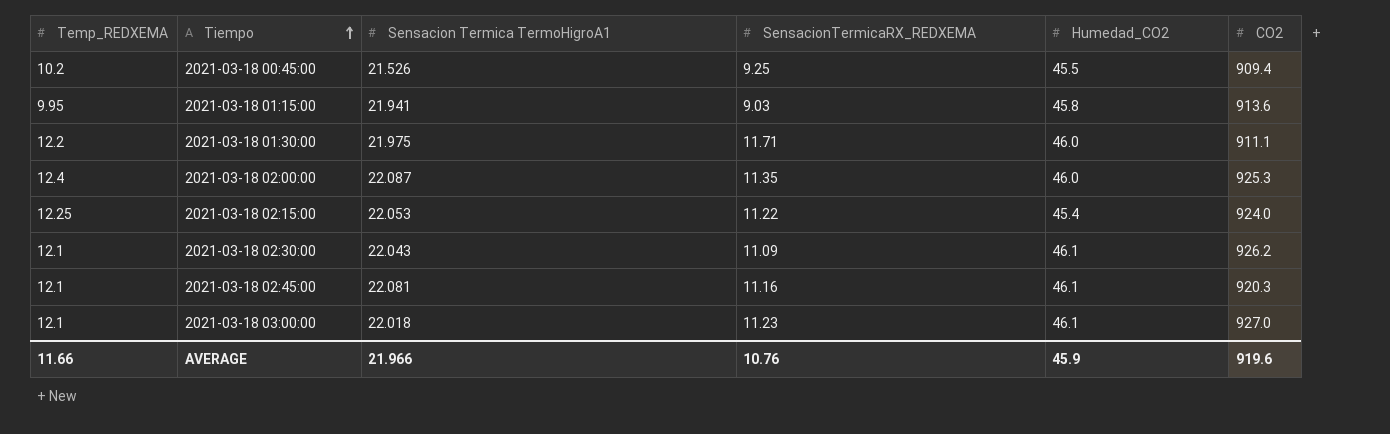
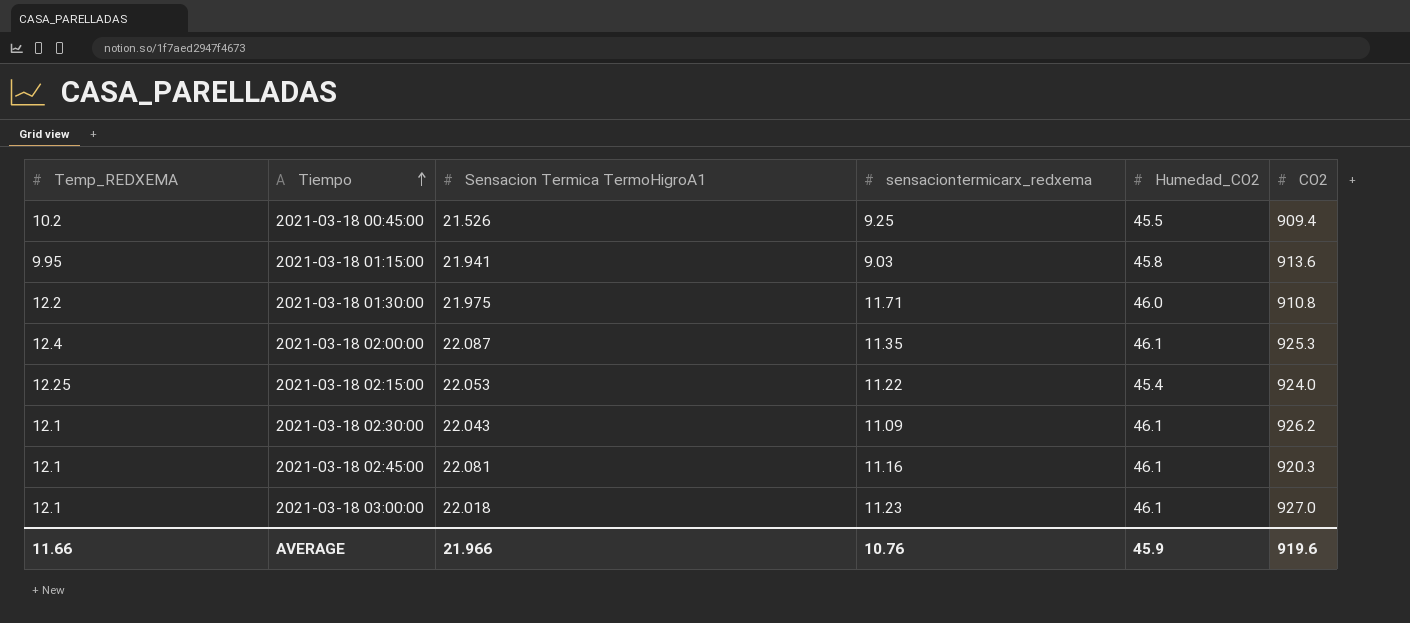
column name: SensacionTermicaRX_REDXEMA -> sensaciontermicarx_redxema
2021-03-18 01:30:00 | CO2: 911.1 -> 910.8
2021-03-18 02:00:00 | Humedad_CO2: 46.0 -> 46.1

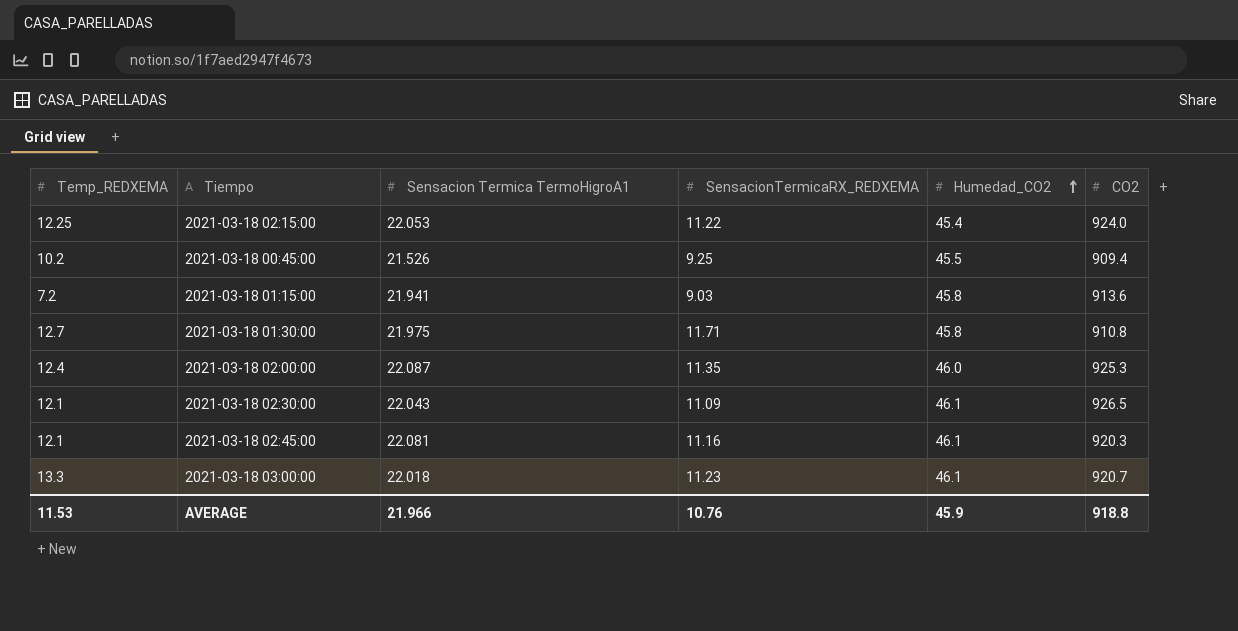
row order: Tiempo ascending -> Humedad_CO2 ascending
column name: sensaciontermicarx_redxema -> SensacionTermicaRX_REDXEMA
2021-03-18 01:15:00 | Temp_REDXEMA: 9.95 -> 7.2
2021-03-18 01:30:00 | Temp_REDXEMA: 12.2 -> 12.7
2021-03-18 01:30:00 | Humedad_CO2: 46.0 -> 45.8
2021-03-18 02:00:00 | Humedad_CO2: 46.1 -> 46.0
2021-03-18 02:30:00 | CO2: 926.2 -> 926.5
2021-03-18 03:00:00 | Temp_REDXEMA: 12.1 -> 13.3
2021-03-18 03:00:00 | CO2: 927.0 -> 920.7
AVERAGE | Temp_REDXEMA: 11.66 -> 11.53
AVERAGE | CO2: 919.6 -> 918.8

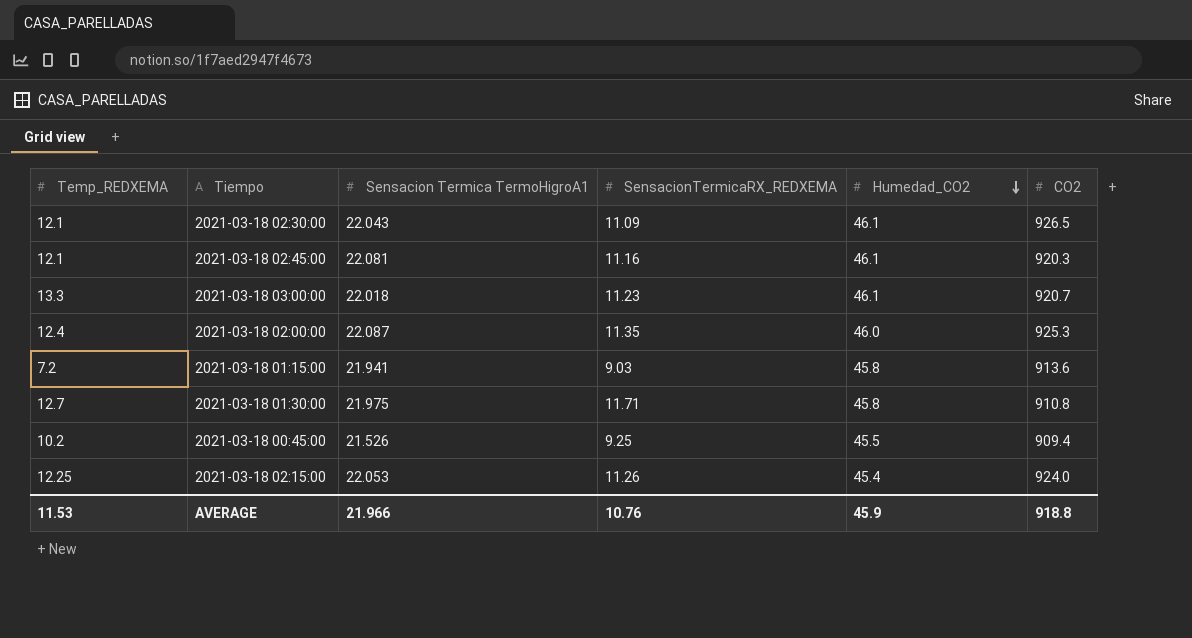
row order: Humedad_CO2 ascending -> Humedad_CO2 descending
2021-03-18 02:15:00 | SensacionTermicaRX_REDXEMA: 11.22 -> 11.26

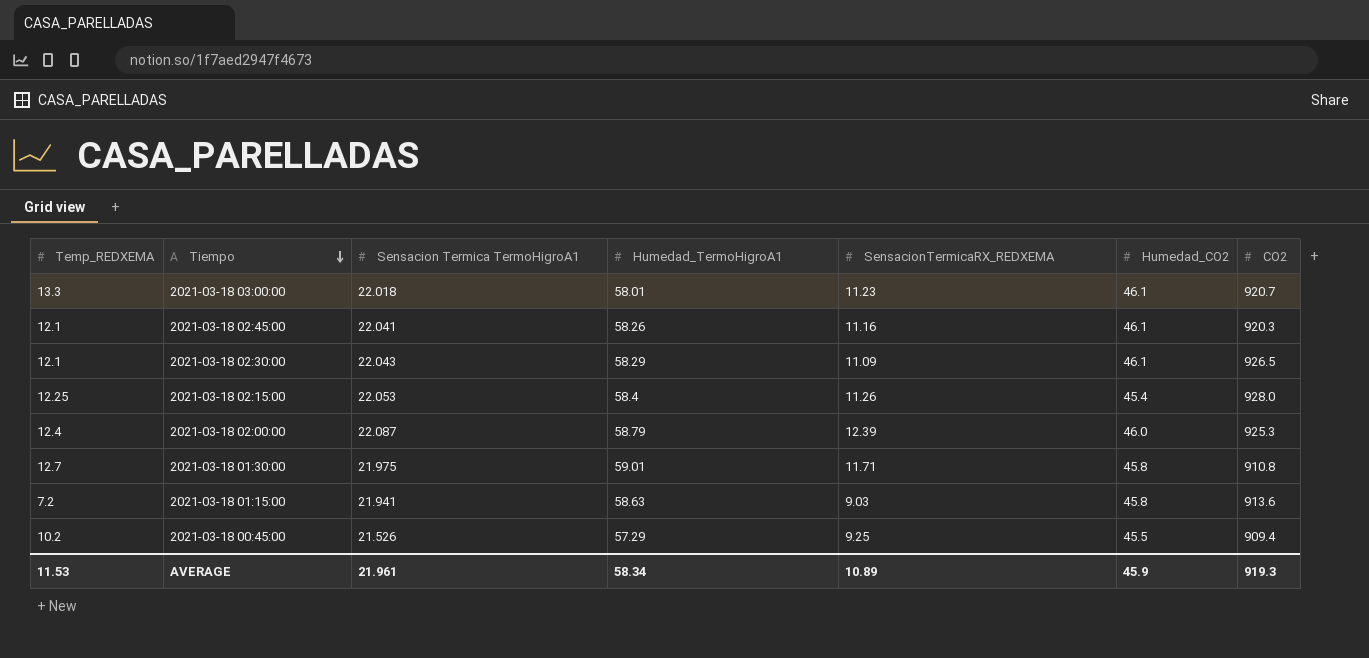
row order: Humedad_CO2 descending -> Tiempo descending
column Humedad_TermoHigroA1 | position: none -> 4
2021-03-18 02:45:00 | Sensacion Termica TermoHigroA1: 22.081 -> 22.041
2021-03-18 02:15:00 | CO2: 924.0 -> 928.0
2021-03-18 02:00:00 | SensacionTermicaRX_REDXEMA: 11.35 -> 12.39
AVERAGE | Sensacion Termica TermoHigroA1: 21.966 -> 21.961
AVERAGE | SensacionTermicaRX_REDXEMA: 10.76 -> 10.89
AVERAGE | CO2: 918.8 -> 919.3

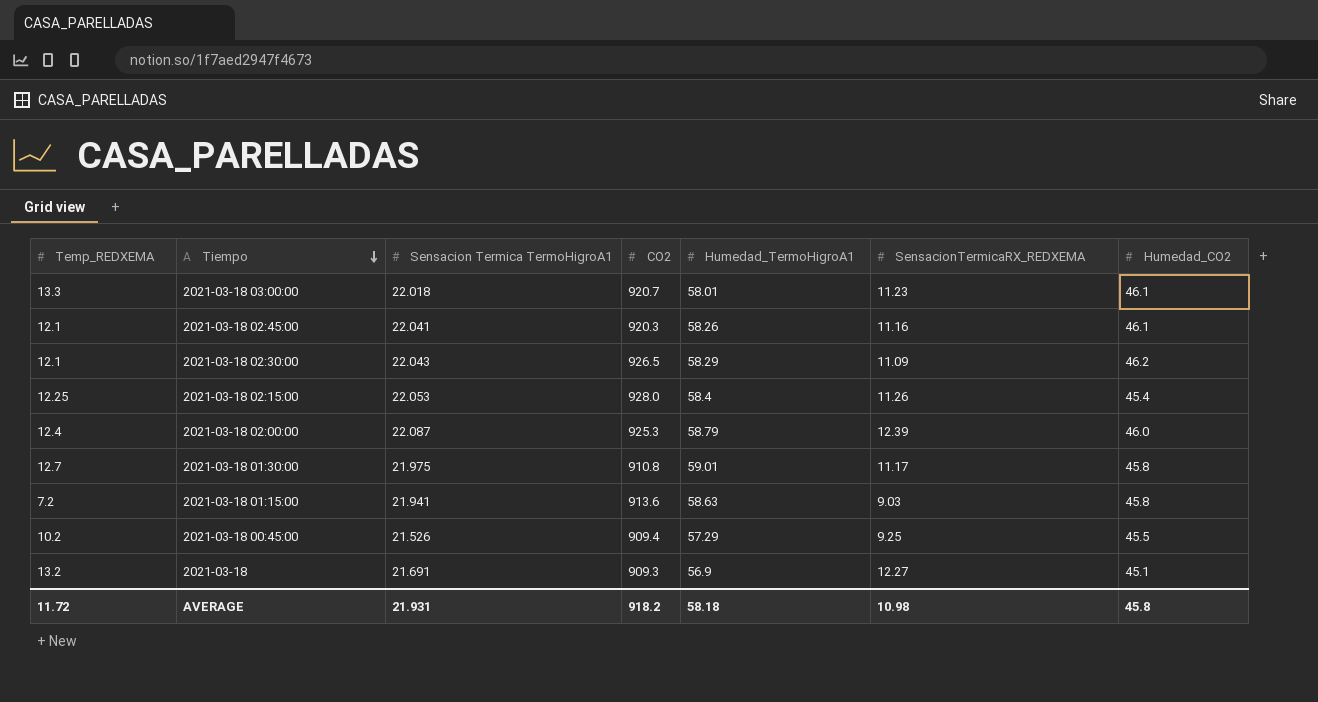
column CO2 | position: 7 -> 4
2021-03-18 02:30:00 | Humedad_CO2: 46.1 -> 46.2
2021-03-18 01:30:00 | SensacionTermicaRX_REDXEMA: 11.71 -> 11.17
row 2021-03-18: none -> 13.2 | 21.691 | 909.3 | 56.9 | 12.27 | 45.1
AVERAGE | Temp_REDXEMA: 11.53 -> 11.72
AVERAGE | Sensacion Termica TermoHigroA1: 21.961 -> 21.931
AVERAGE | CO2: 919.3 -> 918.2
AVERAGE | Humedad_TermoHigroA1: 58.34 -> 58.18
AVERAGE | SensacionTermicaRX_REDXEMA: 10.89 -> 10.98
AVERAGE | Humedad_CO2: 45.9 -> 45.8

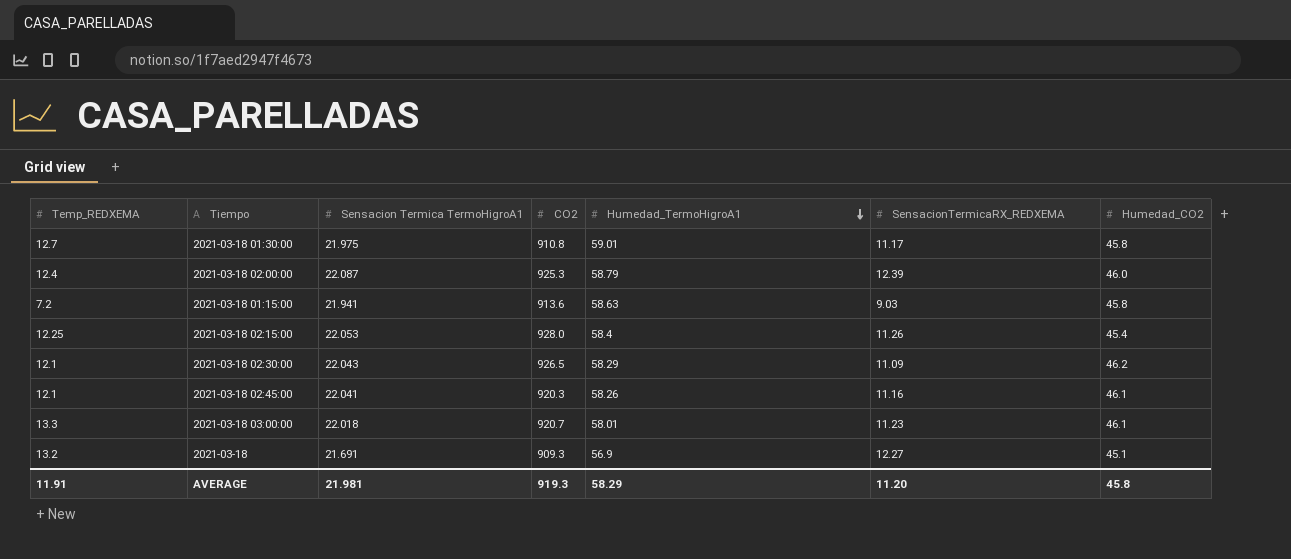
row order: Tiempo descending -> Humedad_TermoHigroA1 descending
row 2021-03-18 00:45:00: 10.2 | 21.526 | 909.4 | 57.29 | 9.25 | 45.5 -> none
AVERAGE | Temp_REDXEMA: 11.72 -> 11.91
AVERAGE | Sensacion Termica TermoHigroA1: 21.931 -> 21.981
AVERAGE | CO2: 918.2 -> 919.3
AVERAGE | Humedad_TermoHigroA1: 58.18 -> 58.29
AVERAGE | SensacionTermicaRX_REDXEMA: 10.98 -> 11.20

